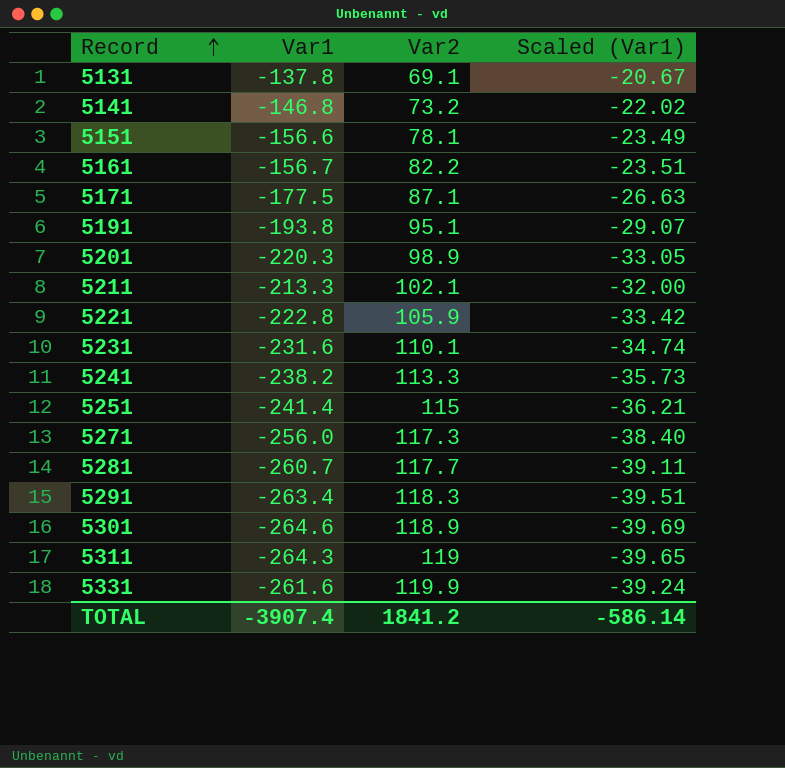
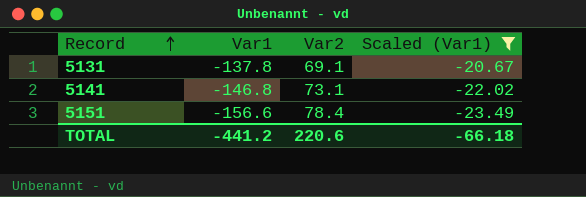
filter: none -> Scaled (Var1) >= -23.49
5141 | Var2: 73.2 -> 73.1
5151 | Var2: 78.1 -> 78.4
TOTAL | Var1: -3907.4 -> -441.2
TOTAL | Var2: 1841.2 -> 220.6
TOTAL | Scaled (Var1): -586.14 -> -66.18

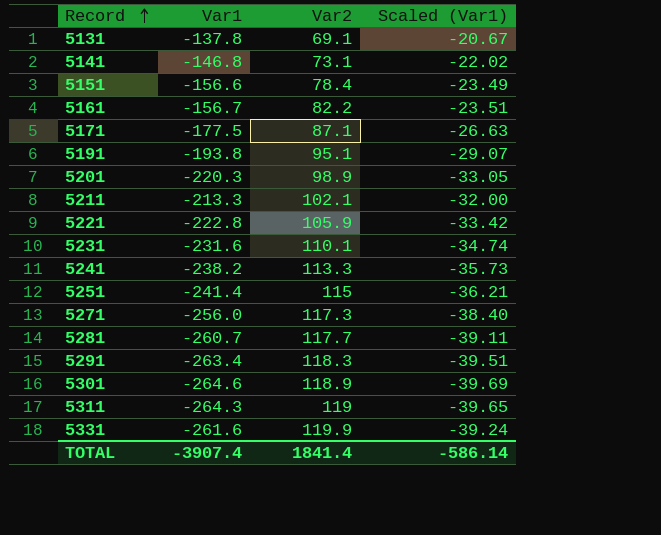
filter: Scaled (Var1) >= -23.49 -> none
TOTAL | Var1: -441.2 -> -3907.4
TOTAL | Var2: 220.6 -> 1841.4
TOTAL | Scaled (Var1): -66.18 -> -586.14

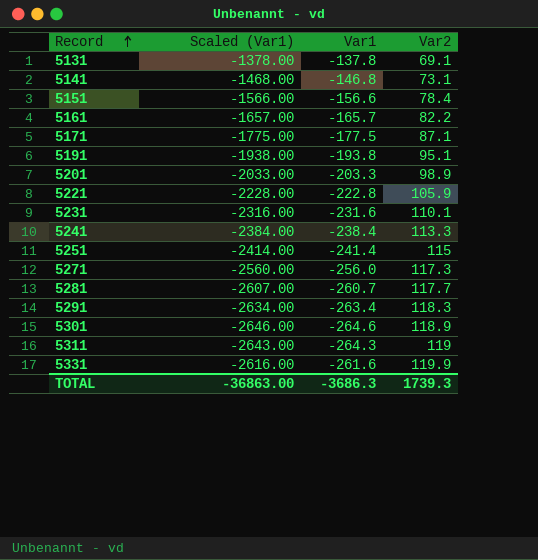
column Scaled (Var1) | formula: [Var1] * 0.15 -> [Var1] * 10
column Scaled (Var1) | position: 4 -> 2
row 5211: -213.3 | 102.1 | -32.00 -> none
5161 | Var1: -156.7 -> -165.7
5201 | Var1: -220.3 -> -203.3
5241 | Var1: -238.2 -> -238.4
TOTAL | Scaled (Var1): -586.14 -> -36863.00
TOTAL | Var1: -3907.4 -> -3686.3
TOTAL | Var2: 1841.4 -> 1739.3

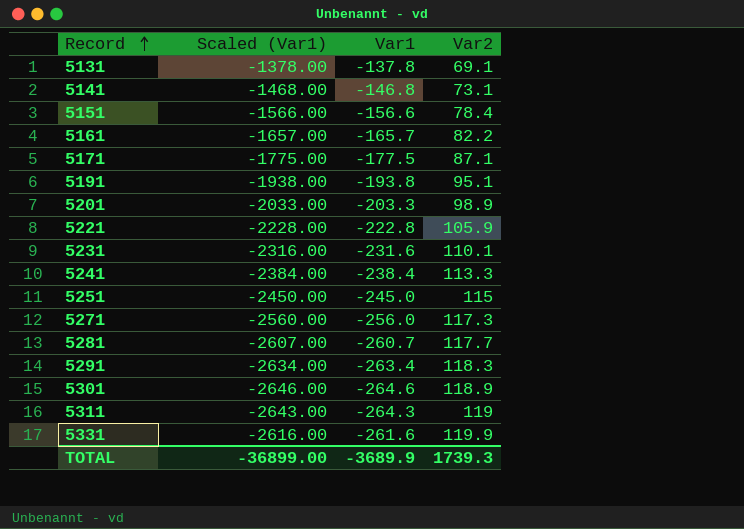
5251 | Scaled (Var1): -2414.00 -> -2450.00
5251 | Var1: -241.4 -> -245.0
TOTAL | Scaled (Var1): -36863.00 -> -36899.00
TOTAL | Var1: -3686.3 -> -3689.9

